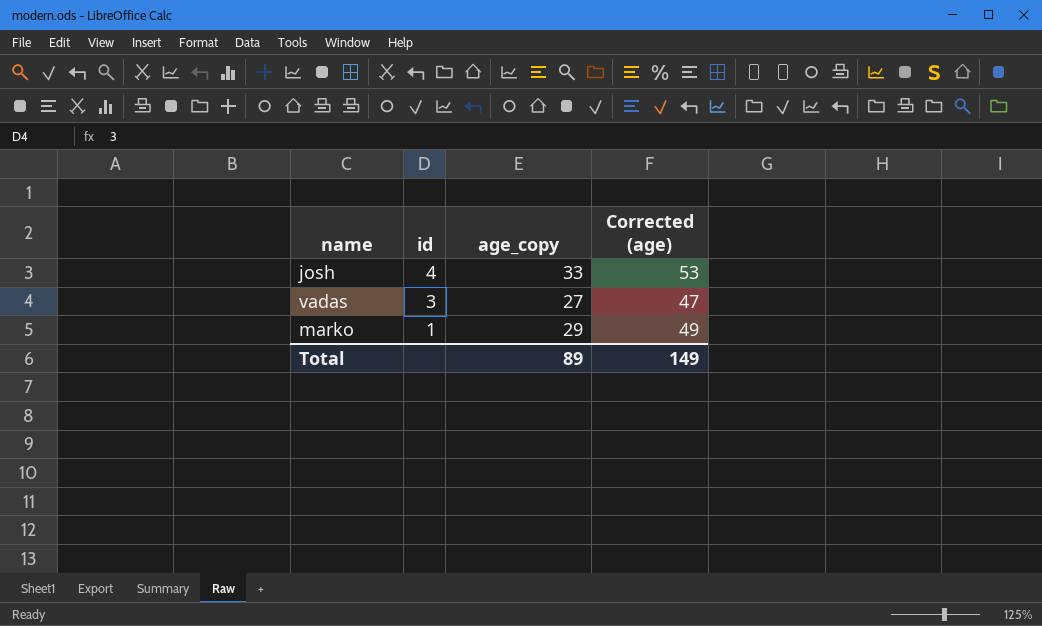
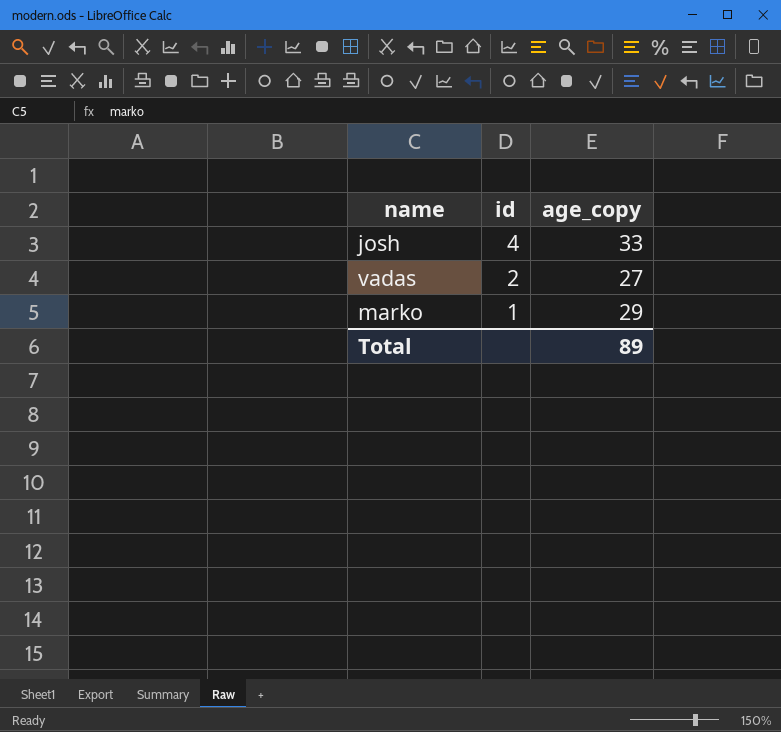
column Corrected (age) | formula: [age_copy] + 20 -> none
vadas | id: 3 -> 2

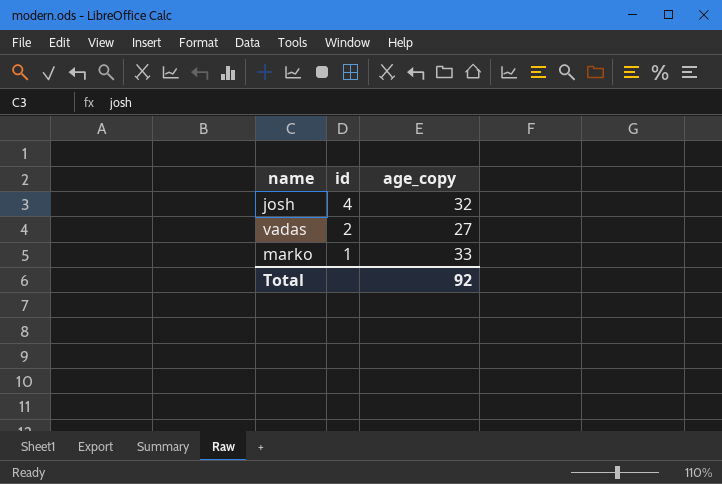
josh | age_copy: 33 -> 32
marko | age_copy: 29 -> 33
Total | age_copy: 89 -> 92

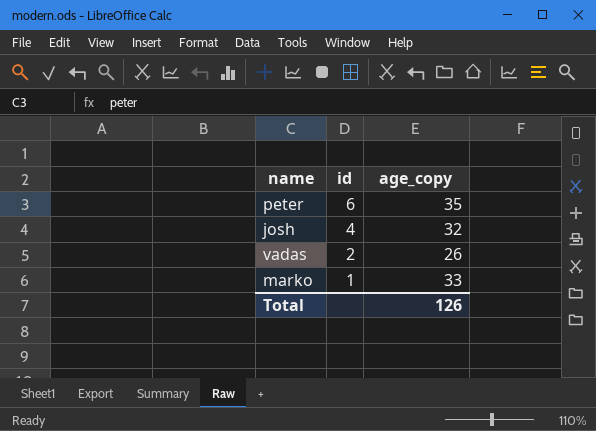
row peter: none -> 6 | 35
vadas | age_copy: 27 -> 26
Total | age_copy: 92 -> 126

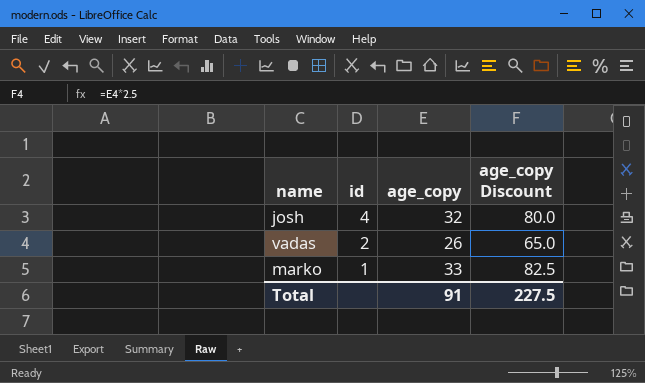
column age_copy Discount | formula: none -> [age_copy] * 2.5
row peter: 6 | 35 -> none
Total | age_copy: 126 -> 91

